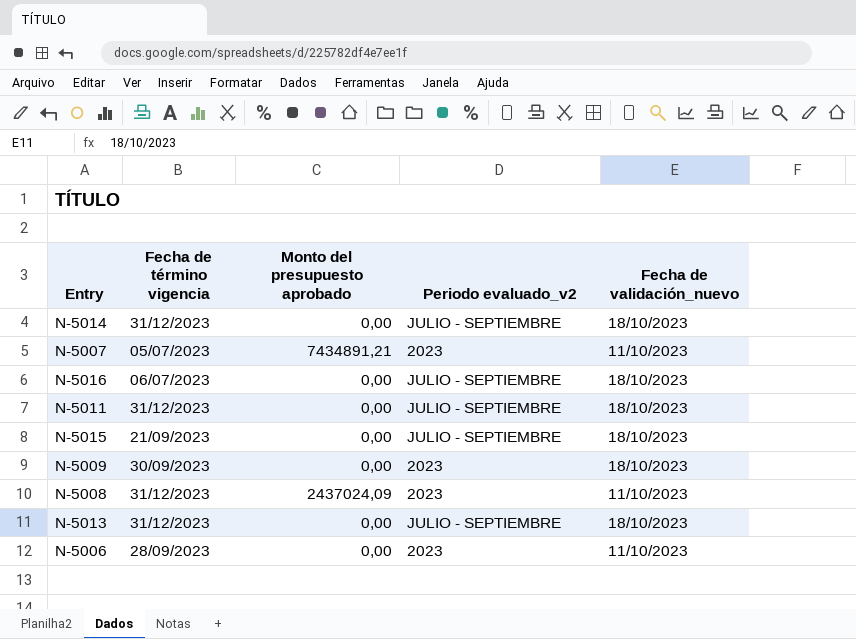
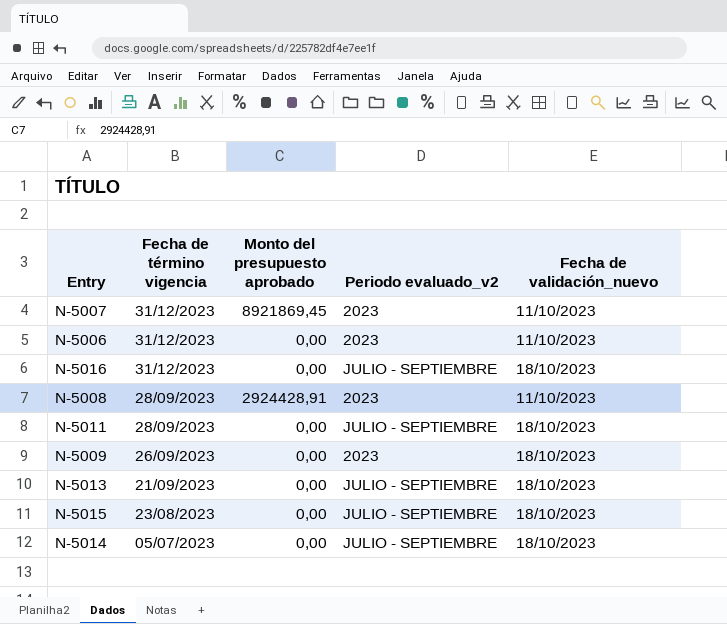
row order: none -> Fecha de término vigencia descending
N-5007 | Fecha de término vigencia: 05/07/2023 -> 31/12/2023
N-5007 | Monto del presupuesto aprobado: 7434891,21 -> 8921869,45
N-5006 | Fecha de término vigencia: 28/09/2023 -> 31/12/2023
N-5016 | Fecha de término vigencia: 06/07/2023 -> 31/12/2023
N-5008 | Fecha de término vigencia: 31/12/2023 -> 28/09/2023
N-5008 | Monto del presupuesto aprobado: 2437024,09 -> 2924428,91
N-5011 | Fecha de término vigencia: 31/12/2023 -> 28/09/2023
N-5009 | Fecha de término vigencia: 30/09/2023 -> 26/09/2023
N-5013 | Fecha de término vigencia: 31/12/2023 -> 21/09/2023
N-5015 | Fecha de término vigencia: 21/09/2023 -> 23/08/2023
N-5014 | Fecha de término vigencia: 31/12/2023 -> 05/07/2023

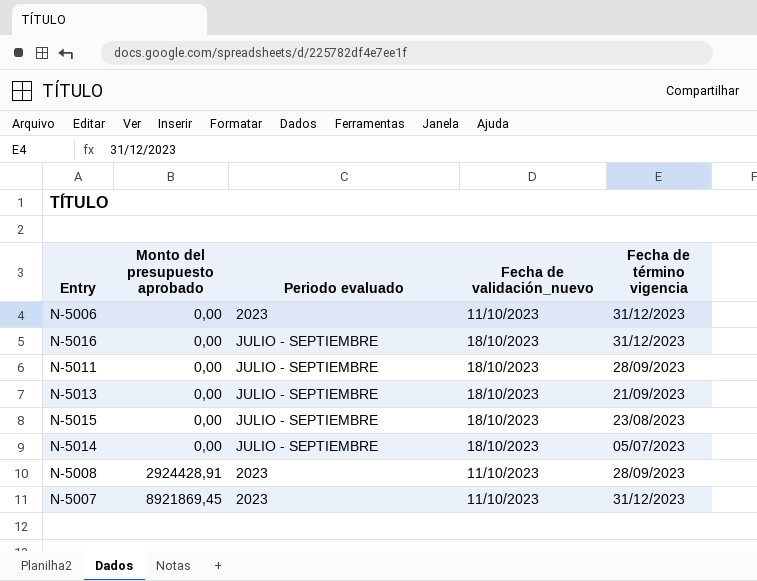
row order: Fecha de término vigencia descending -> Monto del presupuesto aprobado ascending
column name: Periodo evaluado_v2 -> Periodo evaluado
column Fecha de término vigencia | position: 2 -> 5
row N-5009: 26/09/2023 | 0,00 | 2023 | 18/10/2023 -> none

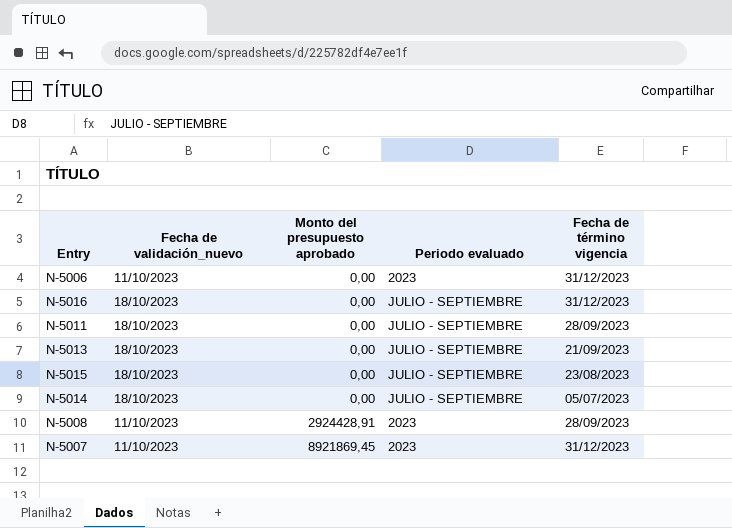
column Fecha de validación_nuevo | position: 4 -> 2

